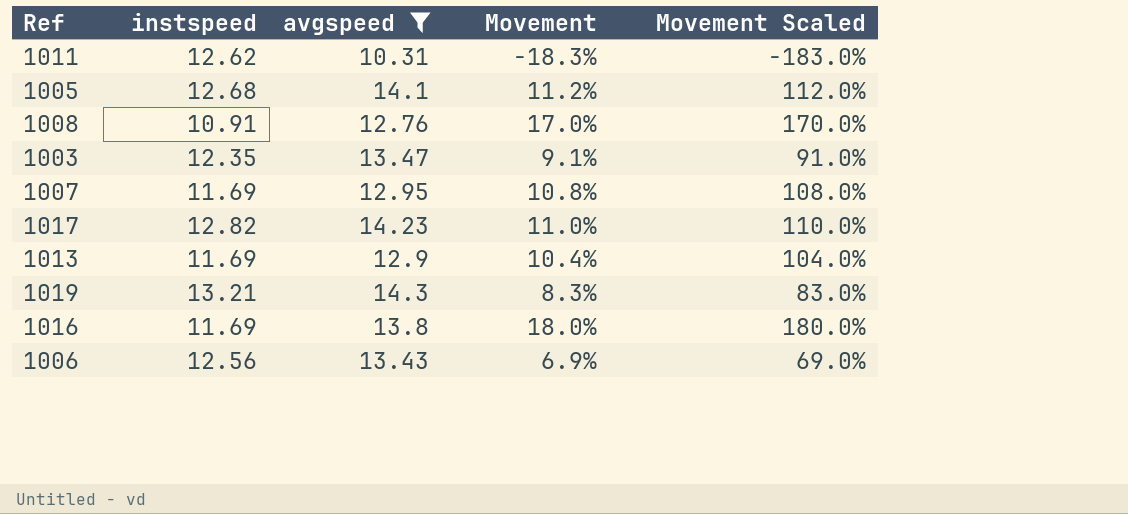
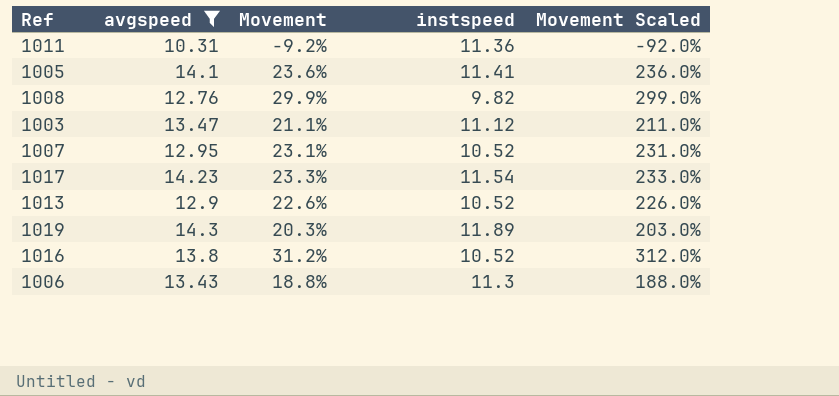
column instspeed | position: 2 -> 4
1011 | Movement: -18.3% -> -9.2%
1011 | instspeed: 12.62 -> 11.36
1011 | Movement Scaled: -183.0% -> -92.0%
1005 | Movement: 11.2% -> 23.6%
1005 | instspeed: 12.68 -> 11.41
1005 | Movement Scaled: 112.0% -> 236.0%
1008 | Movement: 17.0% -> 29.9%
1008 | instspeed: 10.91 -> 9.82
1008 | Movement Scaled: 170.0% -> 299.0%
1003 | Movement: 9.1% -> 21.1%
1003 | instspeed: 12.35 -> 11.12
1003 | Movement Scaled: 91.0% -> 211.0%
1007 | Movement: 10.8% -> 23.1%
1007 | instspeed: 11.69 -> 10.52
1007 | Movement Scaled: 108.0% -> 231.0%
1017 | Movement: 11.0% -> 23.3%
1017 | instspeed: 12.82 -> 11.54
1017 | Movement Scaled: 110.0% -> 233.0%
1013 | Movement: 10.4% -> 22.6%
1013 | instspeed: 11.69 -> 10.52
1013 | Movement Scaled: 104.0% -> 226.0%
1019 | Movement: 8.3% -> 20.3%
1019 | instspeed: 13.21 -> 11.89
1019 | Movement Scaled: 83.0% -> 203.0%
1016 | Movement: 18.0% -> 31.2%
1016 | instspeed: 11.69 -> 10.52
1016 | Movement Scaled: 180.0% -> 312.0%
1006 | Movement: 6.9% -> 18.8%
1006 | instspeed: 12.56 -> 11.3
1006 | Movement Scaled: 69.0% -> 188.0%

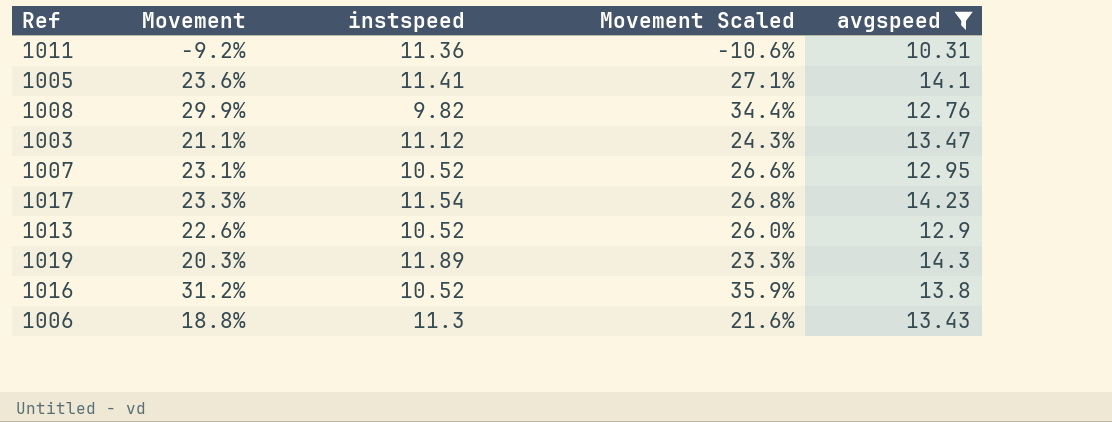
column Movement Scaled | formula: [Movement] * 10 -> [Movement] * 1.15
column avgspeed | position: 2 -> 5

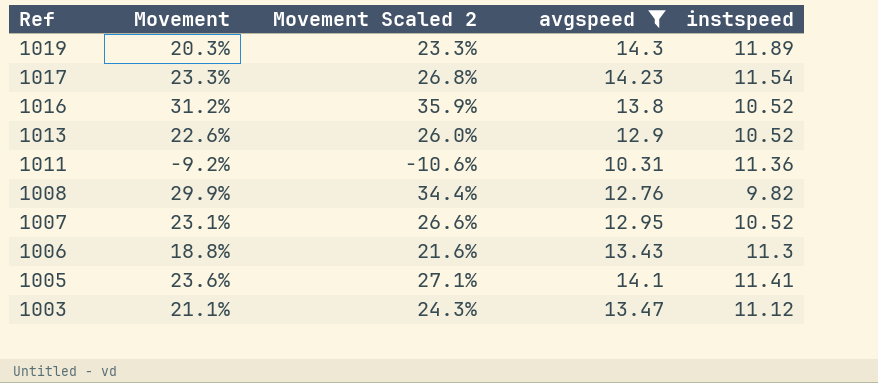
row order: none -> Ref descending
column name: Movement Scaled -> Movement Scaled 2
column instspeed | position: 3 -> 5

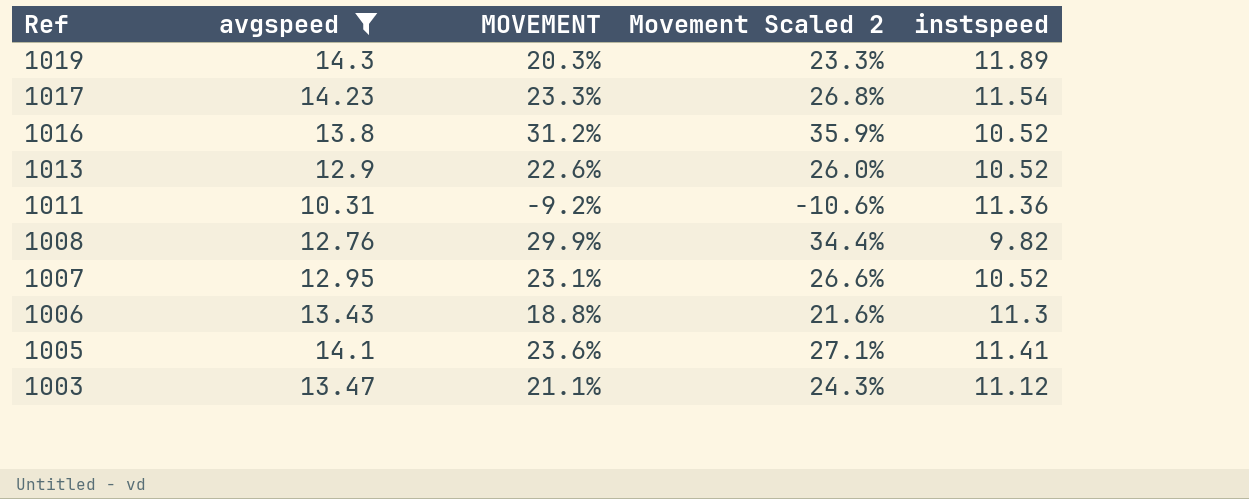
column avgspeed | position: 4 -> 2
column name: Movement -> MOVEMENT

